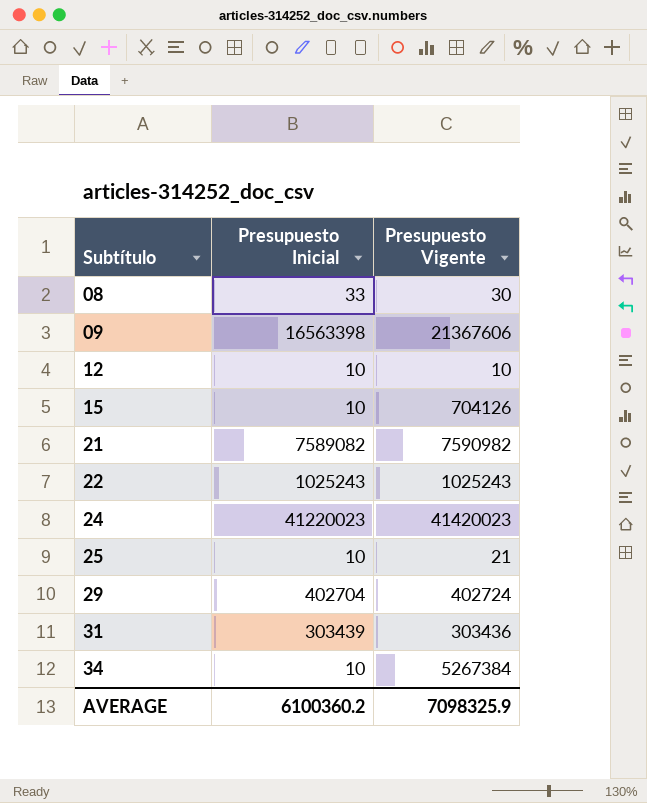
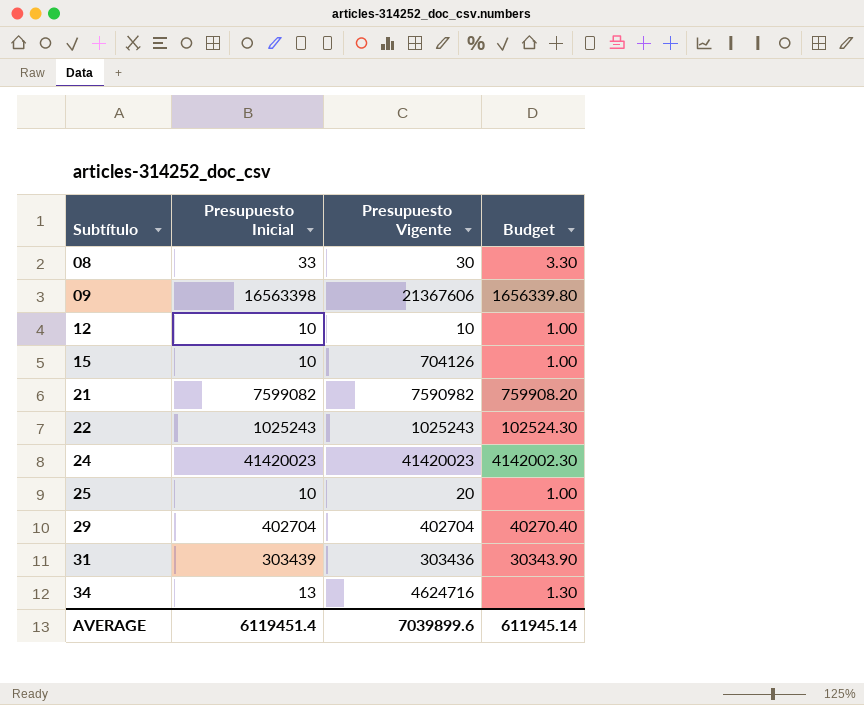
column Budget | formula: none -> [Presupuesto Inicial] * 0.1
21 | Presupuesto Inicial: 7589082 -> 7599082
24 | Presupuesto Inicial: 41220023 -> 41420023
25 | Presupuesto Vigente: 21 -> 20
29 | Presupuesto Vigente: 402724 -> 402704
34 | Presupuesto Inicial: 10 -> 13
34 | Presupuesto Vigente: 5267384 -> 4624716
AVERAGE | Presupuesto Inicial: 6100360.2 -> 6119451.4
AVERAGE | Presupuesto Vigente: 7098325.9 -> 7039899.6

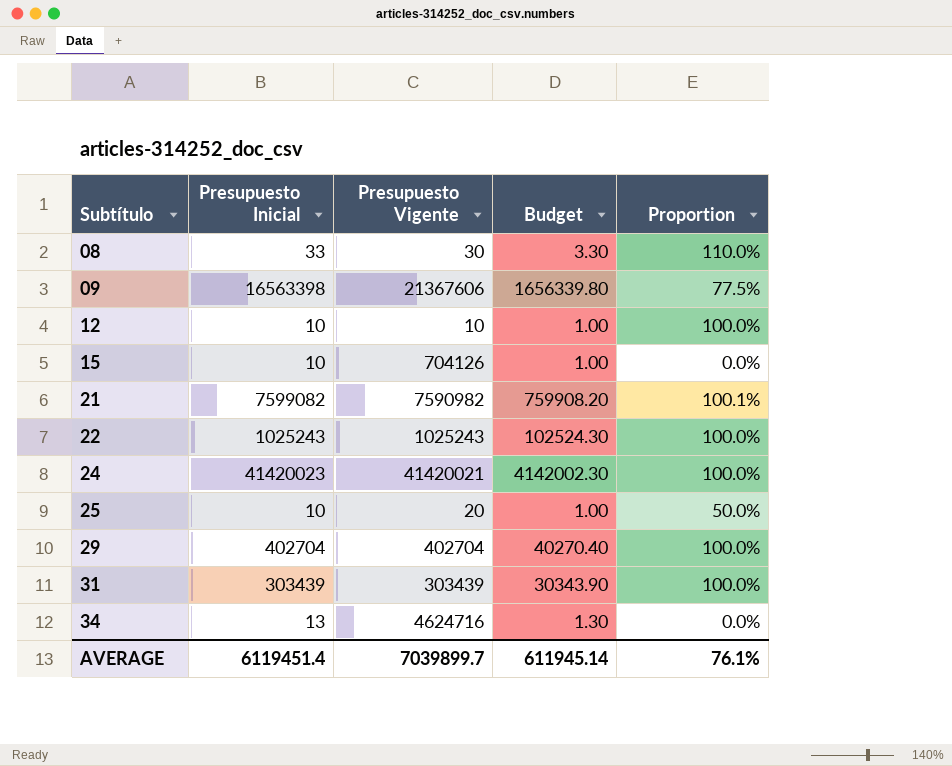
column Proportion | formula: none -> [Presupuesto Inicial] / [Presupuesto Vigente]
24 | Presupuesto Vigente: 41420023 -> 41420021
31 | Presupuesto Vigente: 303436 -> 303439
AVERAGE | Presupuesto Vigente: 7039899.6 -> 7039899.7

